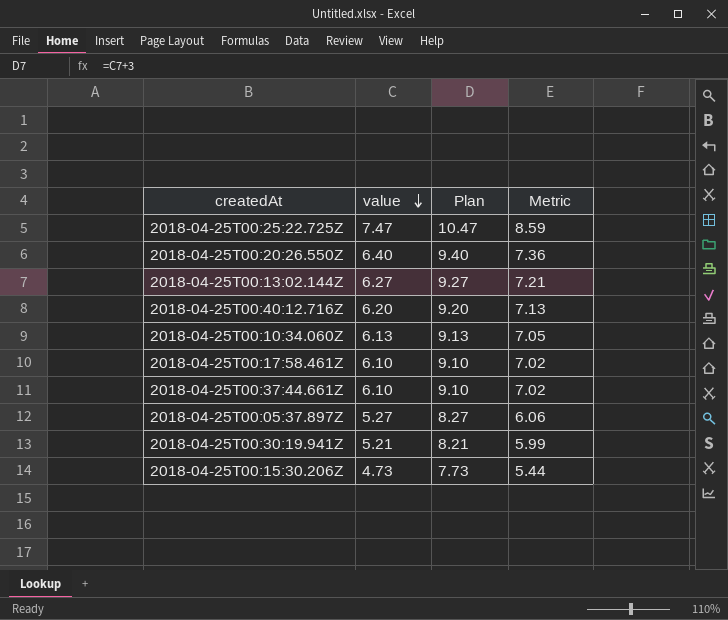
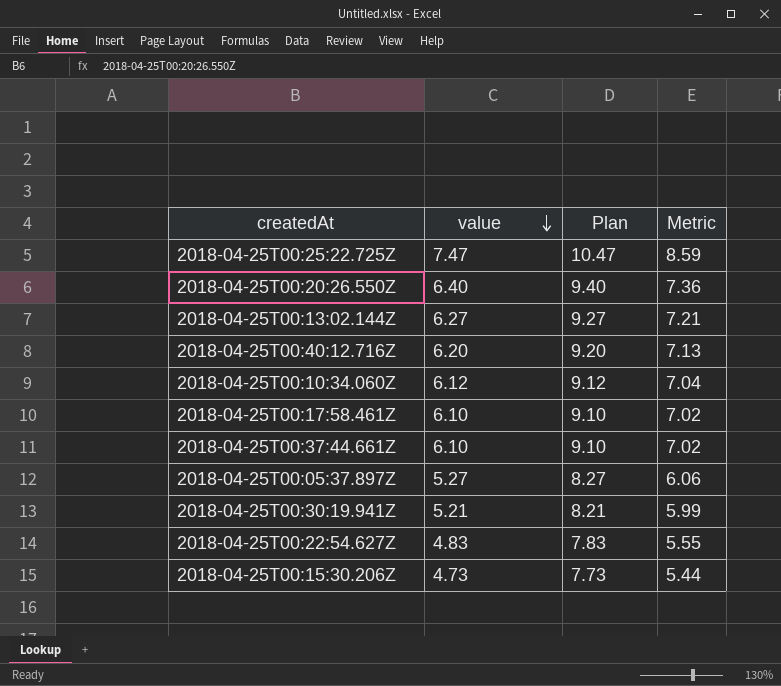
2018-04-25T00:10:34.060Z | value: 6.13 -> 6.12
2018-04-25T00:10:34.060Z | Plan: 9.13 -> 9.12
2018-04-25T00:10:34.060Z | Metric: 7.05 -> 7.04
row 2018-04-25T00:22:54.627Z: none -> 4.83 | 7.83 | 5.55

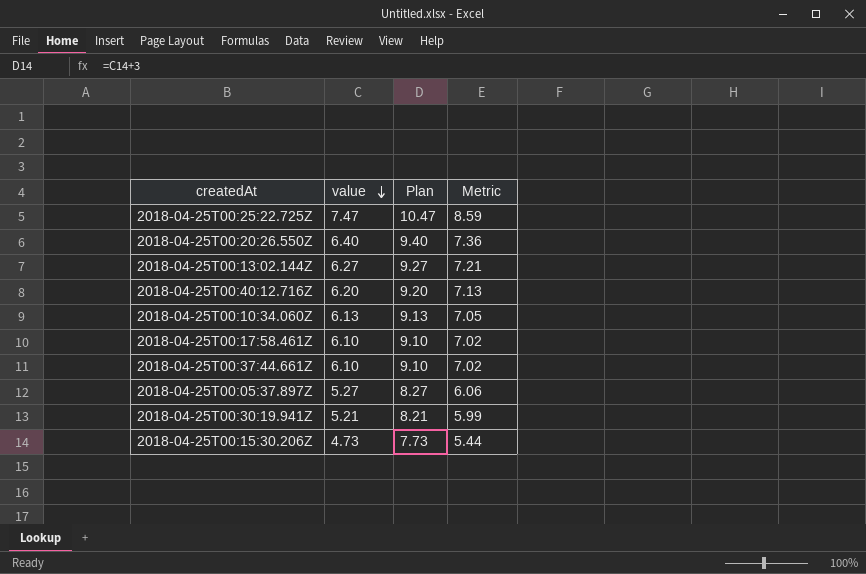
row 2018-04-25T00:22:54.627Z: 4.83 | 7.83 | 5.55 -> none
2018-04-25T00:10:34.060Z | value: 6.12 -> 6.13
2018-04-25T00:10:34.060Z | Plan: 9.12 -> 9.13
2018-04-25T00:10:34.060Z | Metric: 7.04 -> 7.05

